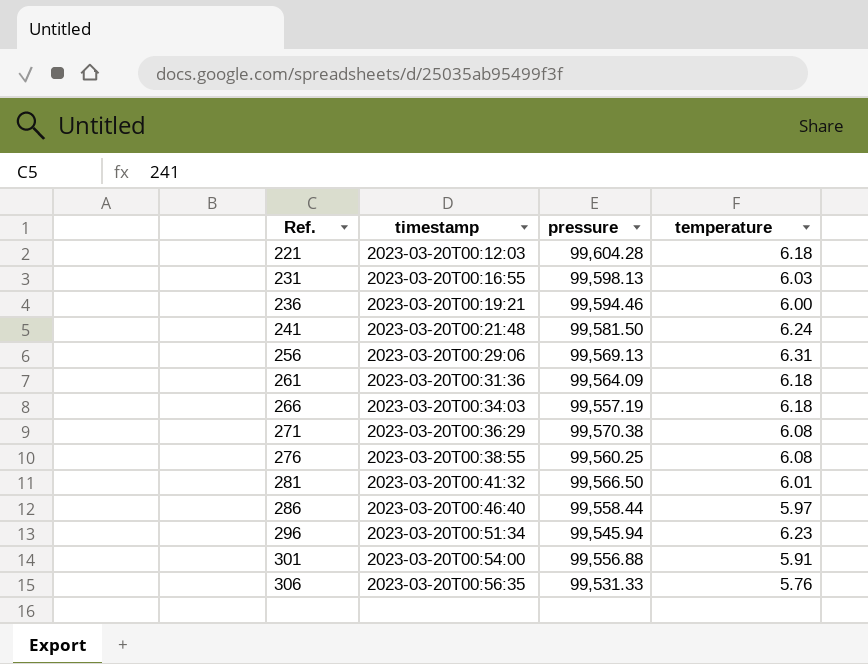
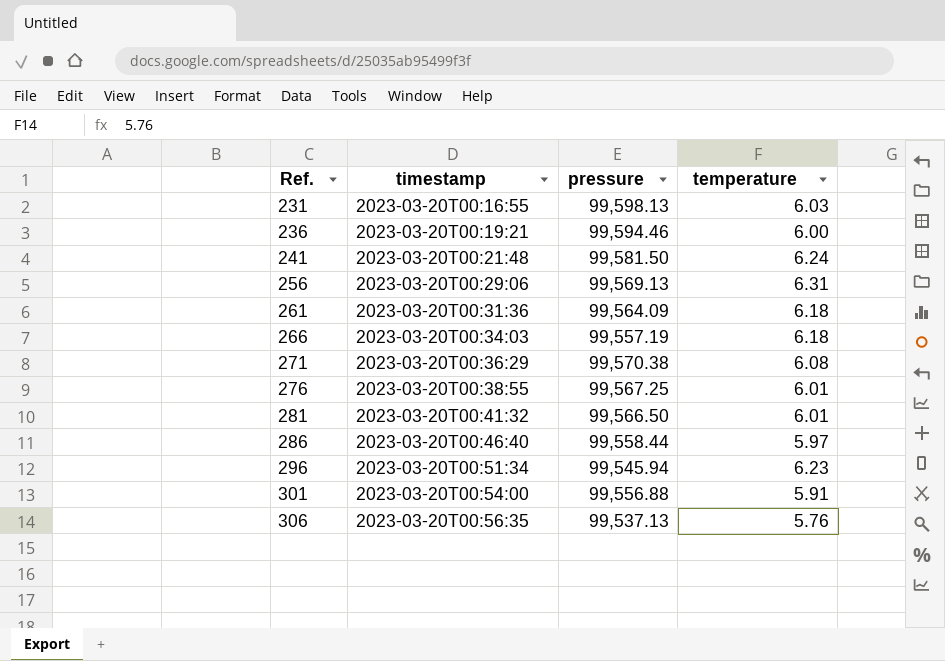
row 221: 2023-03-20T00:12:03 | 99,604.28 | 6.18 -> none
276 | pressure: 99,560.25 -> 99,567.25
276 | temperature: 6.08 -> 6.01
306 | pressure: 99,531.33 -> 99,537.13

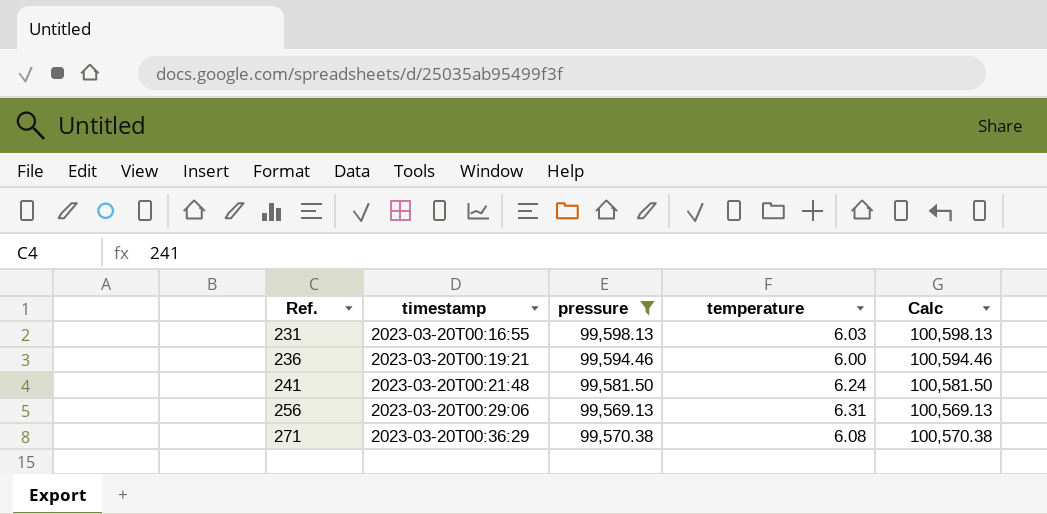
filter: none -> pressure >= 99,569.13
column Calc | formula: none -> [pressure] + 1000

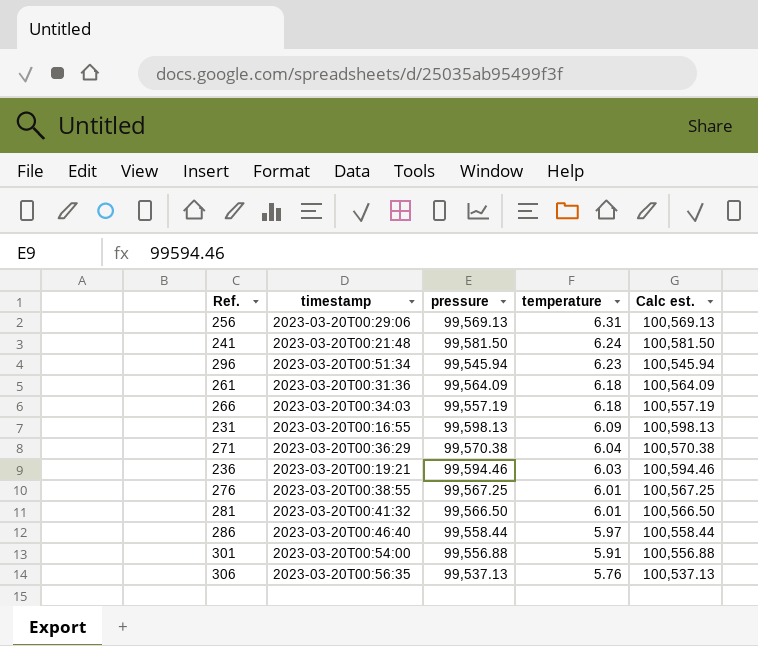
filter: pressure >= 99,569.13 -> none
row order: Ref. ascending -> temperature descending
column name: Calc -> Calc est.
231 | temperature: 6.03 -> 6.09
271 | temperature: 6.08 -> 6.04
236 | temperature: 6.00 -> 6.03

